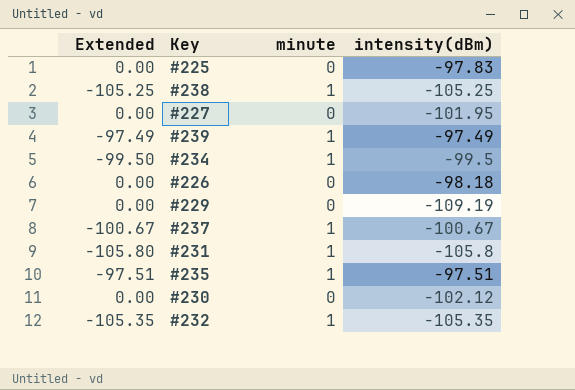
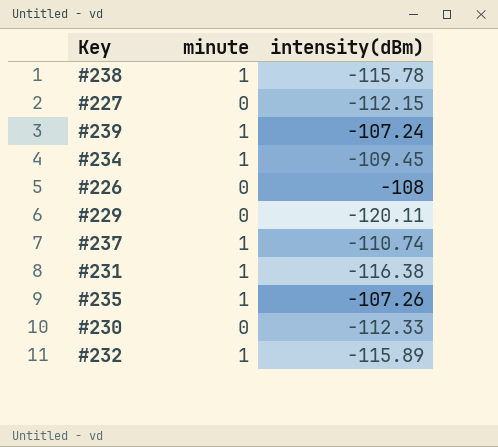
column Extended | formula: [minute] * [intensity(dBm)] -> none
row #225: 0.00 | 0 | -97.83 -> none
#238 | intensity(dBm): -105.25 -> -115.78
#227 | intensity(dBm): -101.95 -> -112.15
#239 | intensity(dBm): -97.49 -> -107.24
#234 | intensity(dBm): -99.5 -> -109.45
#226 | intensity(dBm): -98.18 -> -108
#229 | intensity(dBm): -109.19 -> -120.11
#237 | intensity(dBm): -100.67 -> -110.74
#231 | intensity(dBm): -105.8 -> -116.38
#235 | intensity(dBm): -97.51 -> -107.26
#230 | intensity(dBm): -102.12 -> -112.33
#232 | intensity(dBm): -105.35 -> -115.89

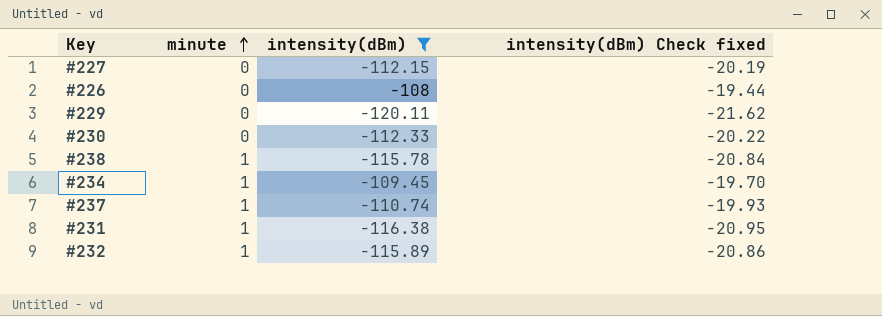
filter: none -> intensity(dBm) <= -108
row order: none -> minute ascending
column intensity(dBm) Check fixed | formula: none -> [intensity(dBm)] * 0.18

